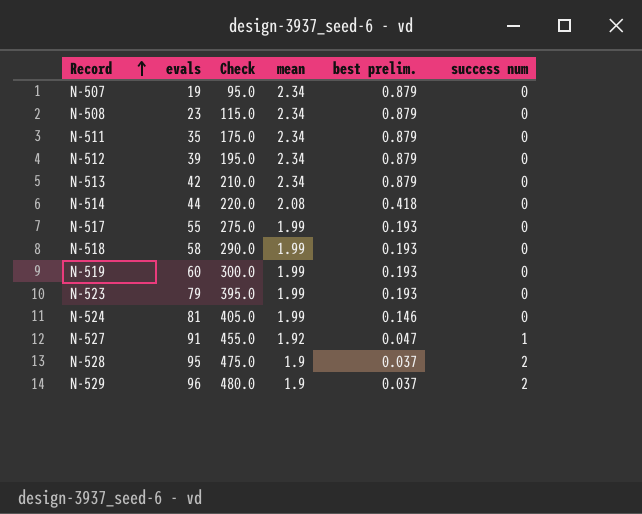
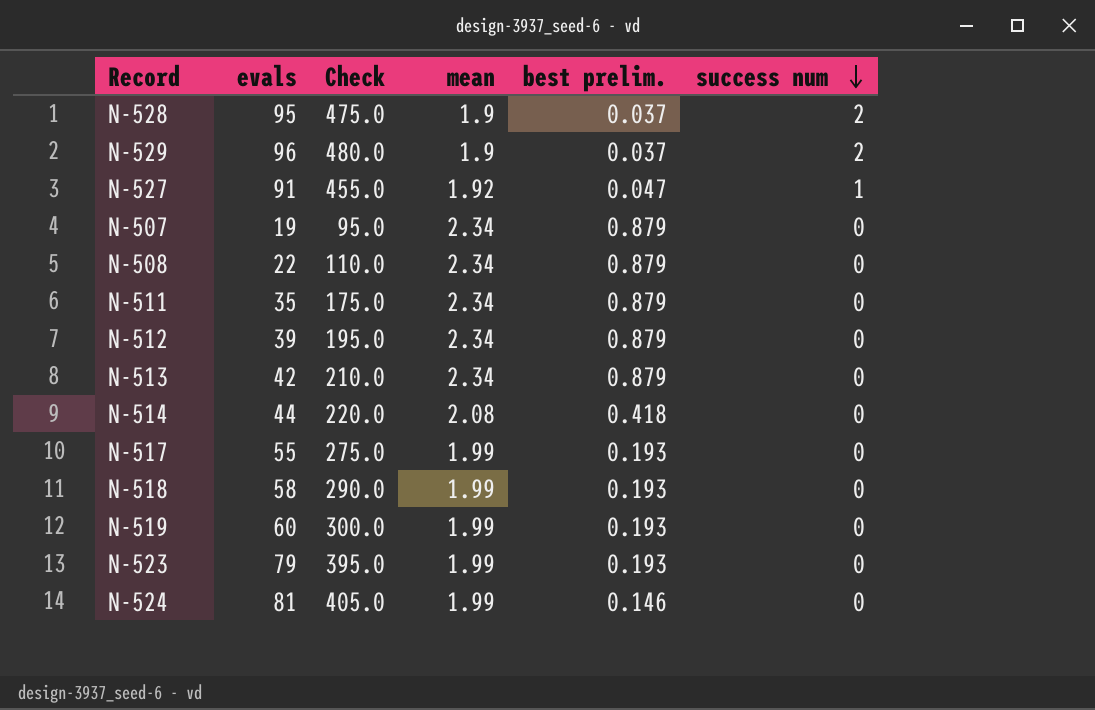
row order: Record ascending -> success num descending
N-508 | evals: 23 -> 22
N-508 | Check: 115.0 -> 110.0

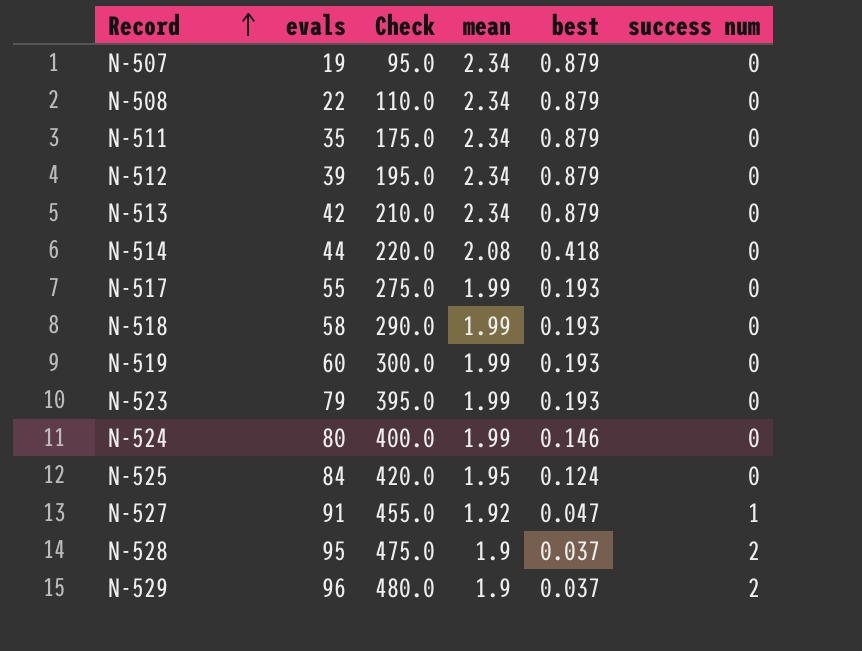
row order: success num descending -> Record ascending
column name: best prelim. -> best
N-524 | evals: 81 -> 80
N-524 | Check: 405.0 -> 400.0
row N-525: none -> 84 | 420.0 | 1.95 | 0.124 | 0

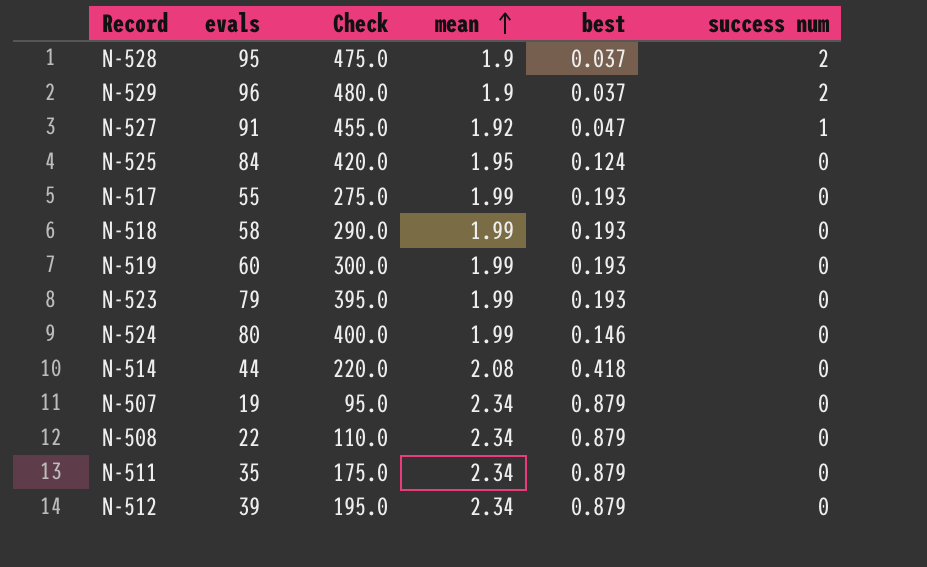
row order: Record ascending -> mean ascending
row N-513: 42 | 210.0 | 2.34 | 0.879 | 0 -> none

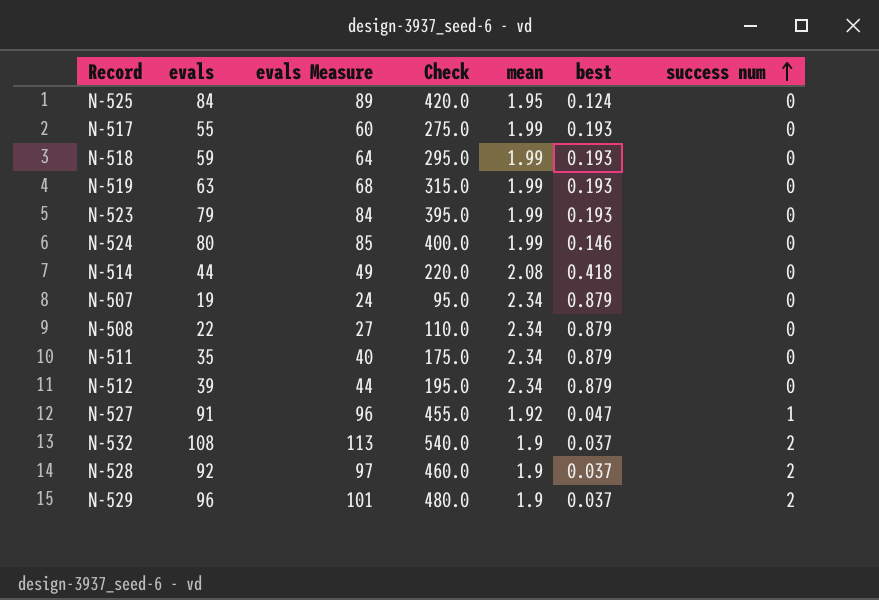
row order: mean ascending -> success num ascending
column evals Measure | formula: none -> [evals] + 5
N-518 | evals: 58 -> 59
N-518 | Check: 290.0 -> 295.0
N-519 | evals: 60 -> 63
N-519 | Check: 300.0 -> 315.0
row N-532: none -> 108 | 113 | 540.0 | 1.9 | 0.037 | 2
N-528 | evals: 95 -> 92
N-528 | Check: 475.0 -> 460.0

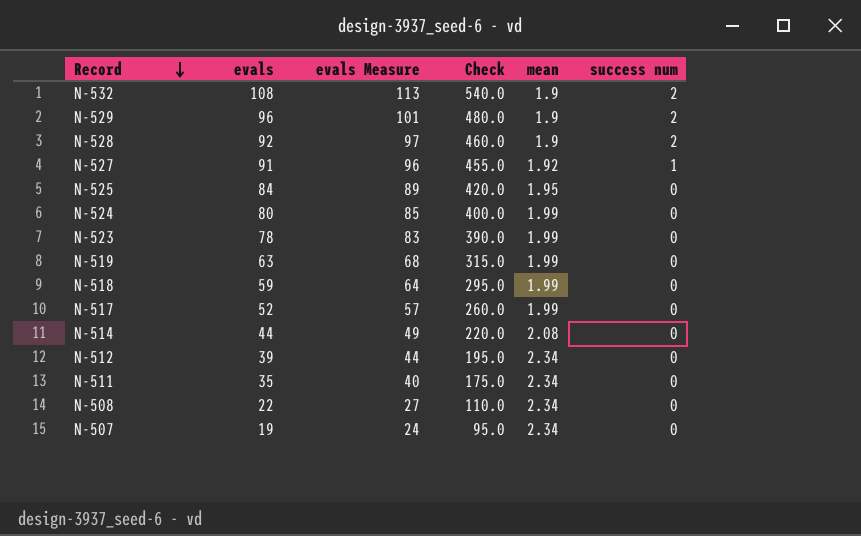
row order: success num ascending -> Record descending
column best | position: 6 -> none
N-523 | evals: 79 -> 78
N-523 | evals Measure: 84 -> 83
N-523 | Check: 395.0 -> 390.0
N-517 | evals: 55 -> 52
N-517 | evals Measure: 60 -> 57
N-517 | Check: 275.0 -> 260.0

